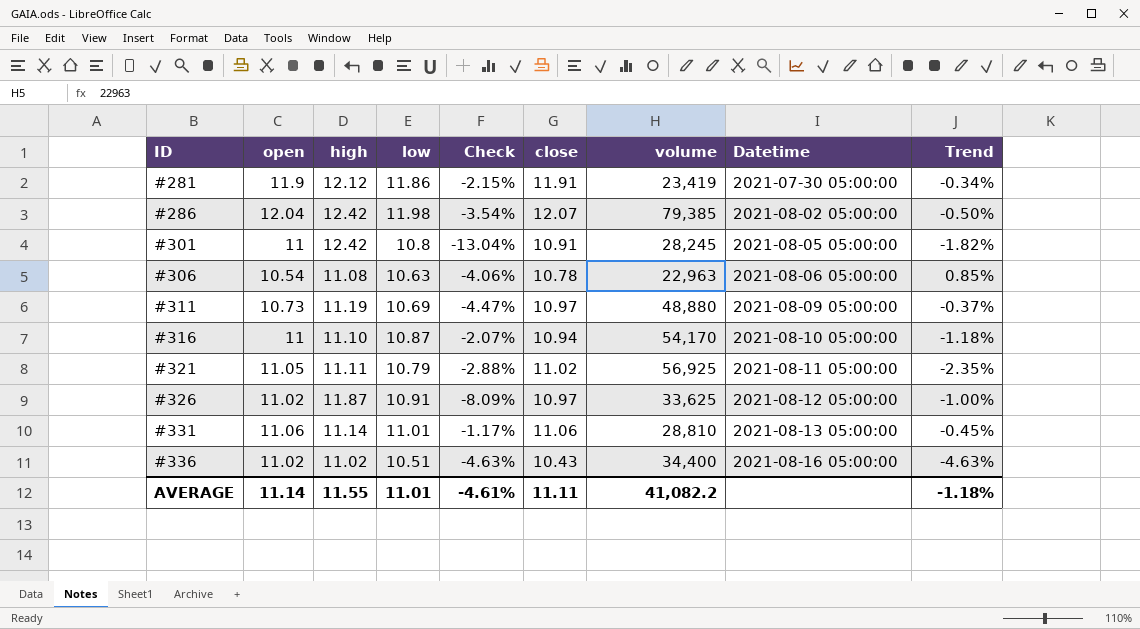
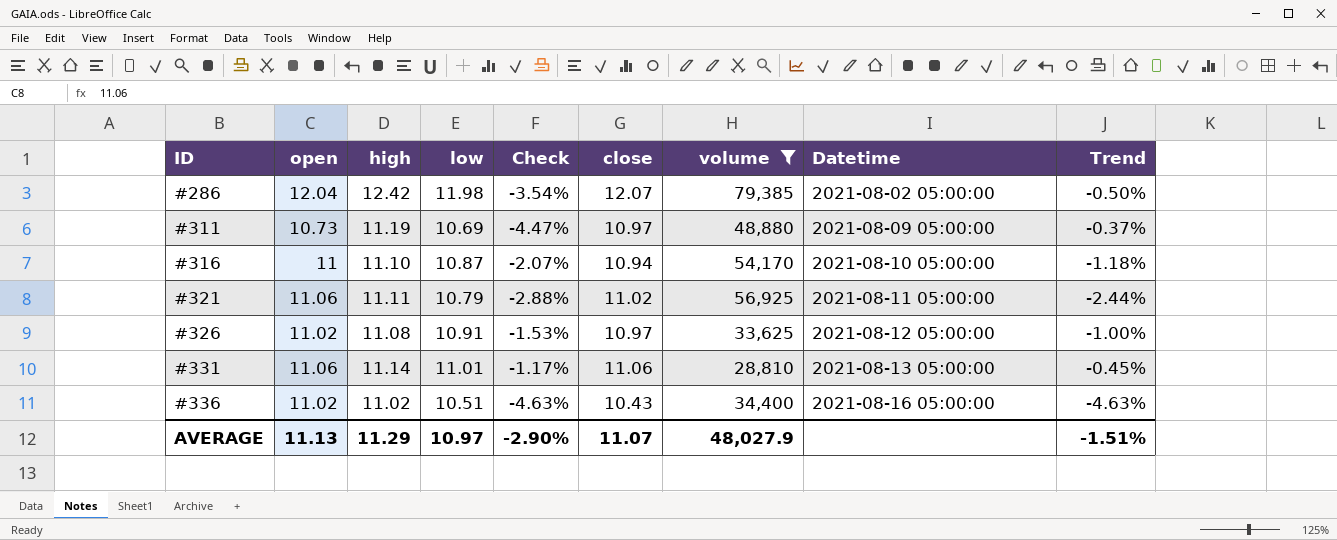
filter: none -> volume >= 28,810
#321 | open: 11.05 -> 11.06
#321 | Trend: -2.35% -> -2.44%
#326 | high: 11.87 -> 11.08
#326 | Check: -8.09% -> -1.53%
AVERAGE | open: 11.14 -> 11.13
AVERAGE | high: 11.55 -> 11.29
AVERAGE | low: 11.01 -> 10.97
AVERAGE | Check: -4.61% -> -2.90%
AVERAGE | close: 11.11 -> 11.07
AVERAGE | volume: 41,082.2 -> 48,027.9
AVERAGE | Trend: -1.18% -> -1.51%

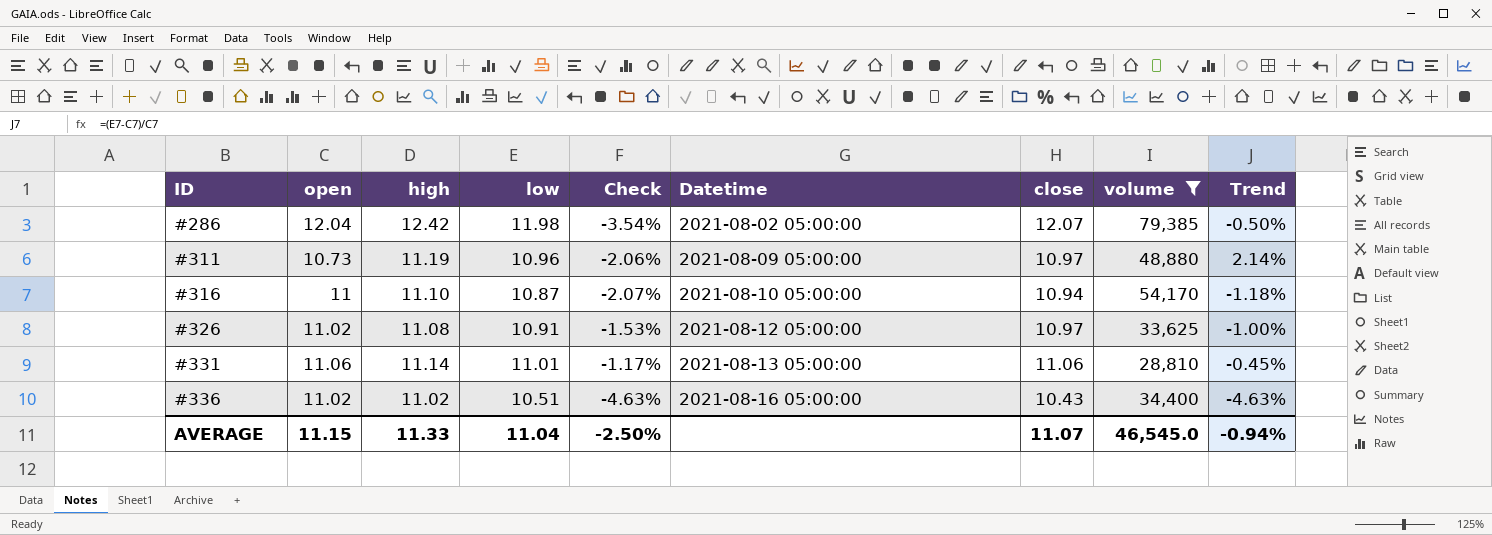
column Datetime | position: 8 -> 6
row #321: 11.06 | 11.11 | 10.79 | -2.88% | 11.02 | 56,925 | 2021-08-11 05:00:00 | -2.44% -> none
#311 | low: 10.69 -> 10.96
#311 | Check: -4.47% -> -2.06%
#311 | Trend: -0.37% -> 2.14%
AVERAGE | open: 11.13 -> 11.15
AVERAGE | high: 11.29 -> 11.33
AVERAGE | low: 10.97 -> 11.04
AVERAGE | Check: -2.90% -> -2.50%
AVERAGE | volume: 48,027.9 -> 46,545.0
AVERAGE | Trend: -1.51% -> -0.94%

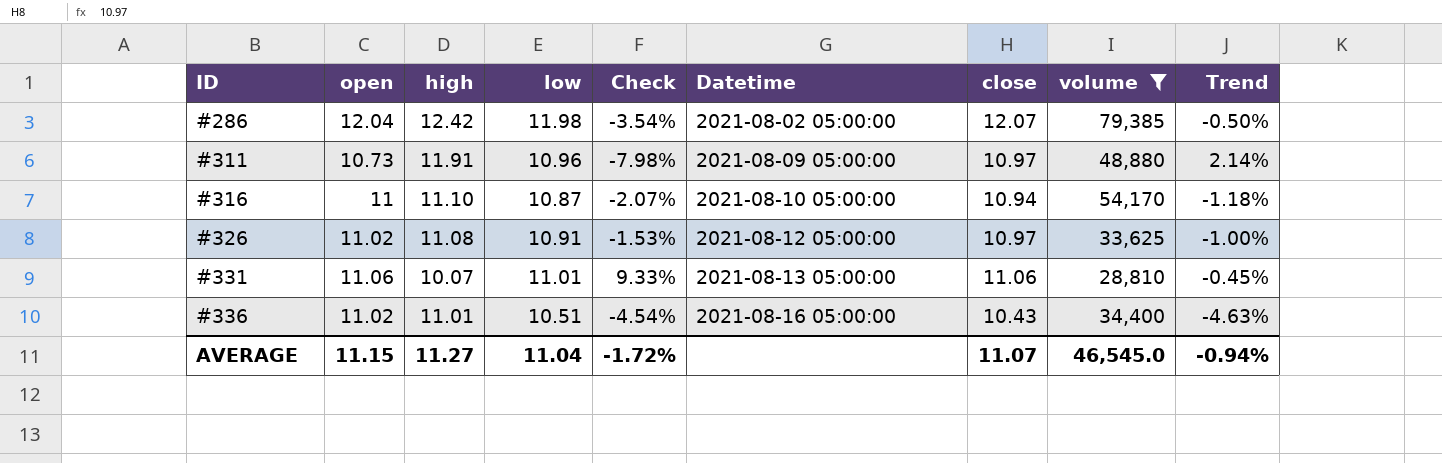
#311 | high: 11.19 -> 11.91
#311 | Check: -2.06% -> -7.98%
#331 | high: 11.14 -> 10.07
#331 | Check: -1.17% -> 9.33%
#336 | high: 11.02 -> 11.01
#336 | Check: -4.63% -> -4.54%
AVERAGE | high: 11.33 -> 11.27
AVERAGE | Check: -2.50% -> -1.72%

